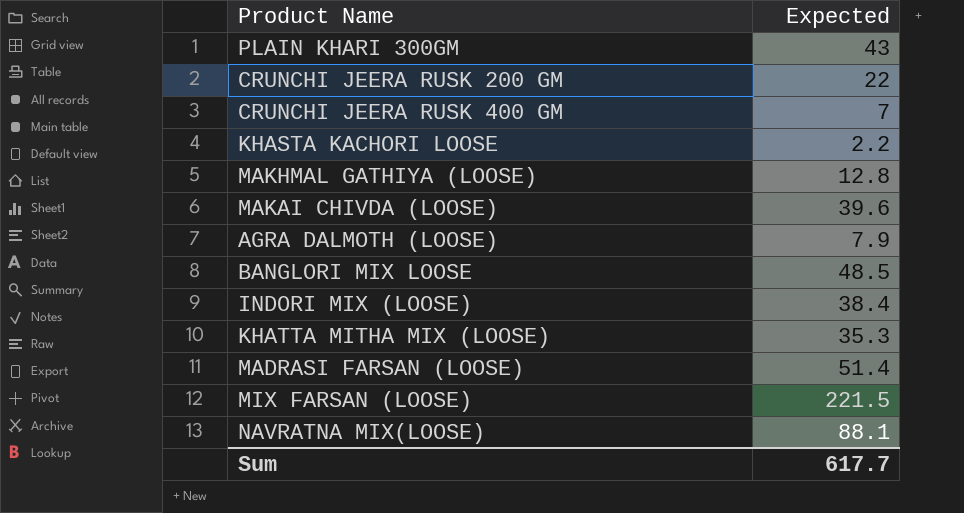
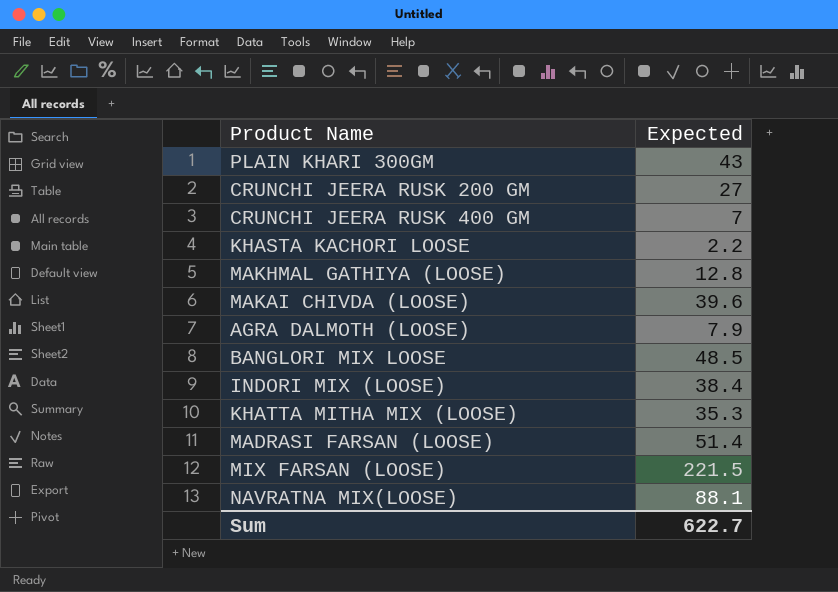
CRUNCHI JEERA RUSK 200 GM | Expected: 22 -> 27
Sum | Expected: 617.7 -> 622.7

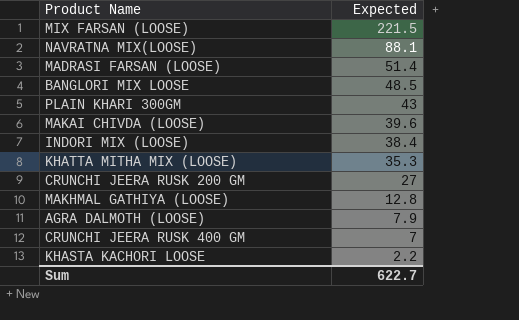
row order: none -> Expected descending

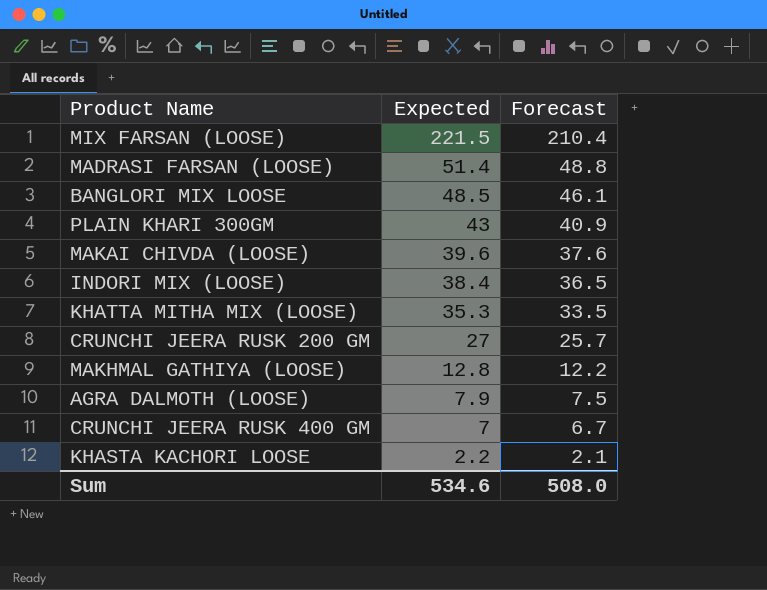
column Forecast | formula: none -> [Expected] * 0.95
row NAVRATNA MIX(LOOSE): 88.1 -> none
Sum | Expected: 622.7 -> 534.6

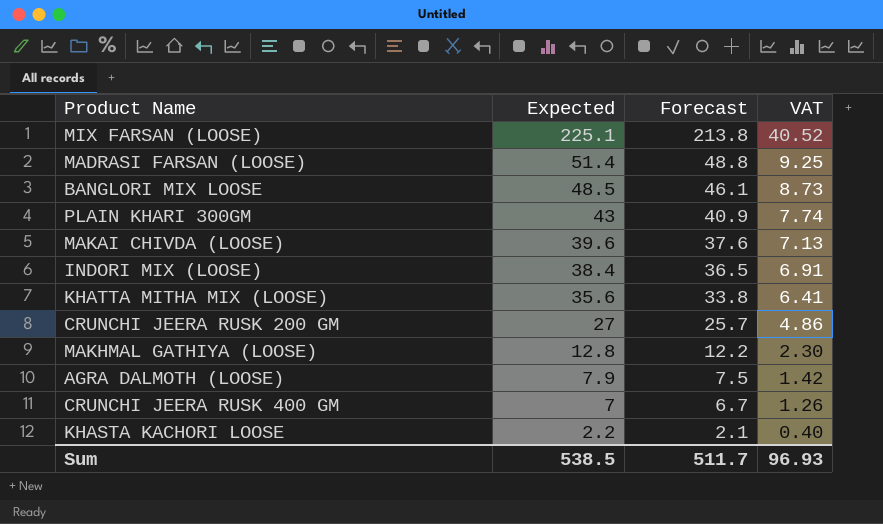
column VAT | formula: none -> [Expected] * 0.18
MIX FARSAN (LOOSE) | Expected: 221.5 -> 225.1
MIX FARSAN (LOOSE) | Forecast: 210.4 -> 213.8
KHATTA MITHA MIX (LOOSE) | Expected: 35.3 -> 35.6
KHATTA MITHA MIX (LOOSE) | Forecast: 33.5 -> 33.8
Sum | Expected: 534.6 -> 538.5
Sum | Forecast: 508.0 -> 511.7

